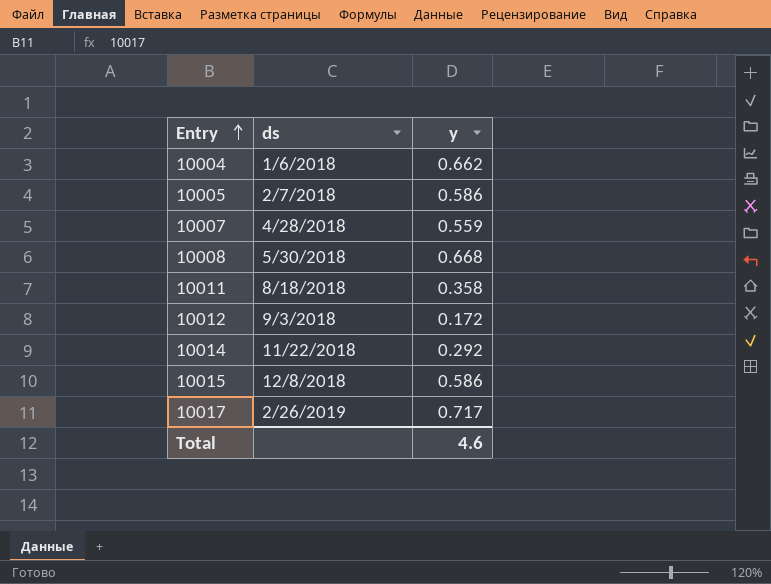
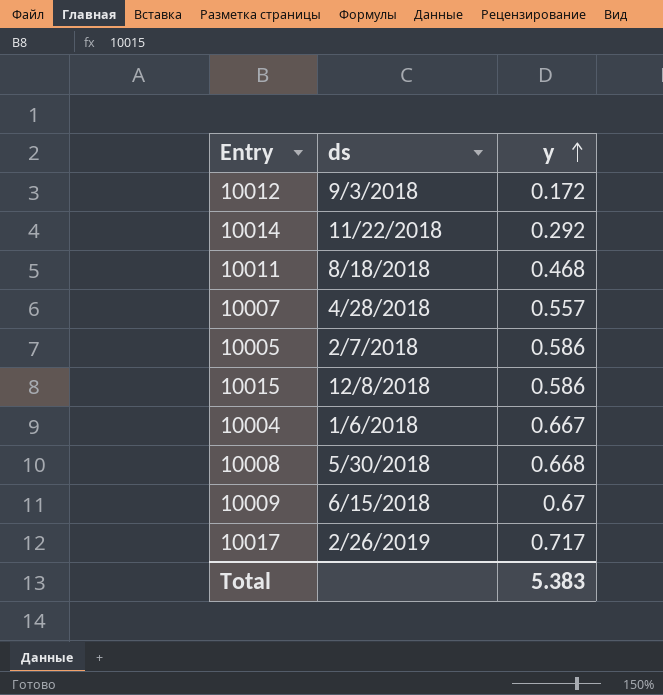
row order: Entry ascending -> y ascending
10011 | y: 0.358 -> 0.468
10007 | y: 0.559 -> 0.557
10004 | y: 0.662 -> 0.667
row 10009: none -> 6/15/2018 | 0.67
Total | y: 4.6 -> 5.383

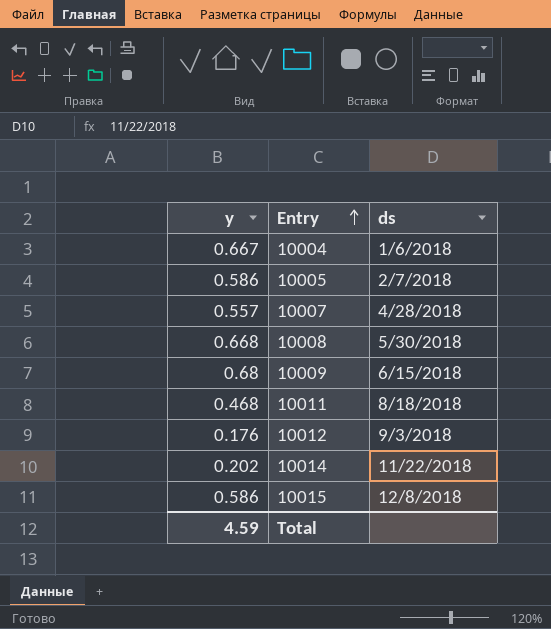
row order: y ascending -> Entry ascending
column y | position: 3 -> 1
row 10017: 2/26/2019 | 0.717 -> none
10009 | y: 0.67 -> 0.68
10012 | y: 0.172 -> 0.176
10014 | y: 0.292 -> 0.202
Total | y: 5.383 -> 4.59

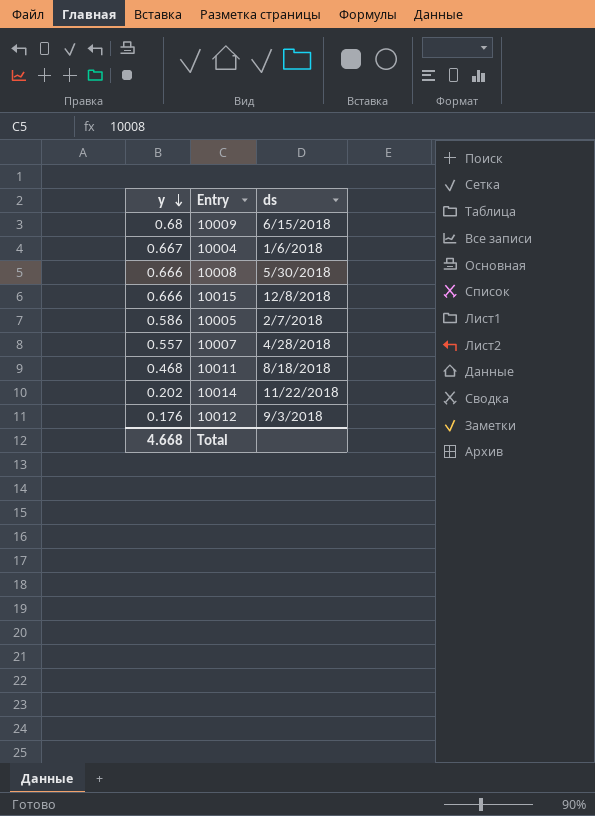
row order: Entry ascending -> y descending
10008 | y: 0.668 -> 0.666
10015 | y: 0.586 -> 0.666
Total | y: 4.59 -> 4.668

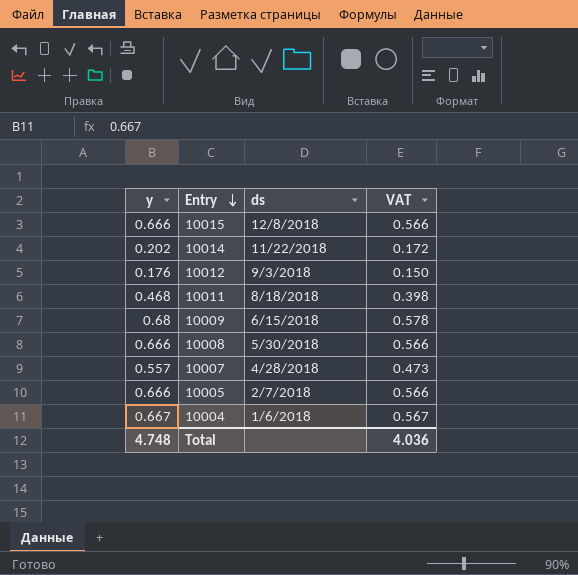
row order: y descending -> Entry descending
column VAT | formula: none -> [y] * 0.85
10005 | y: 0.586 -> 0.666
Total | y: 4.668 -> 4.748

